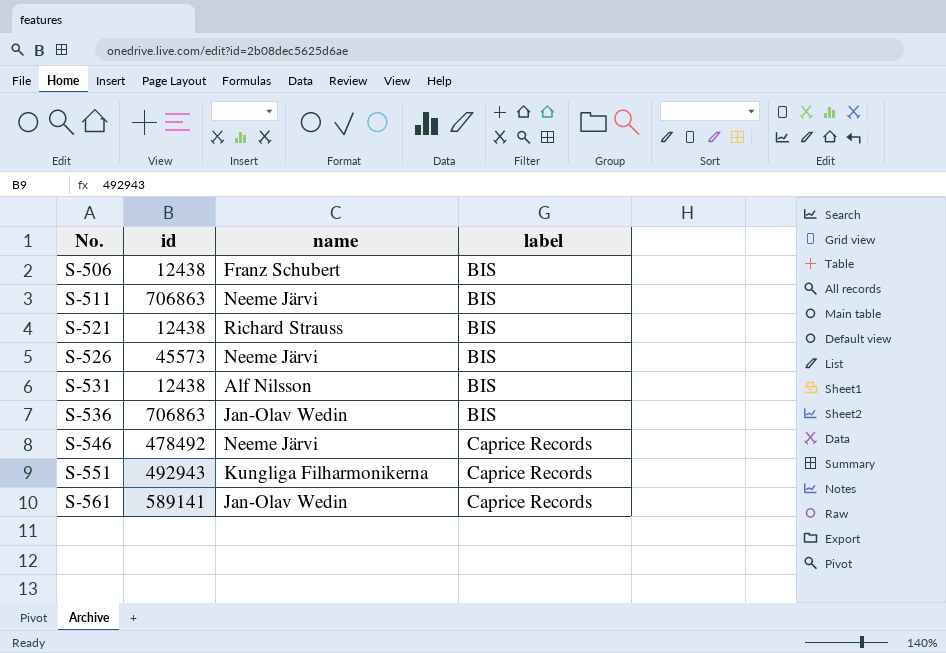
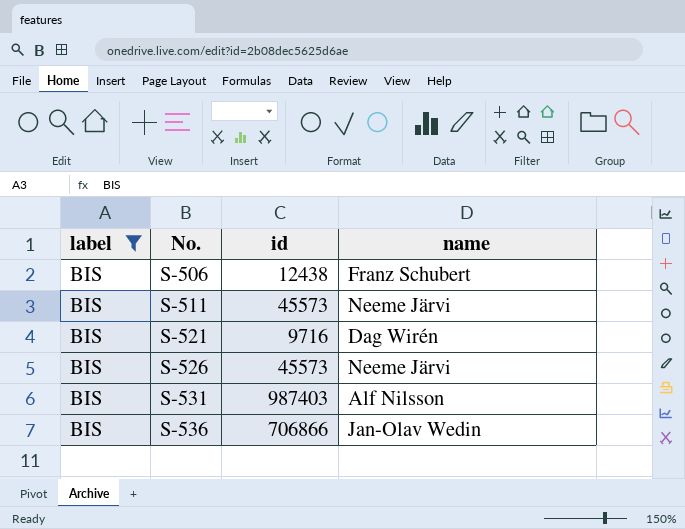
filter: none -> label = BIS
column label | position: 4 -> 1
S-511 | id: 706863 -> 45573
S-521 | id: 12438 -> 9716
S-521 | name: Richard Strauss -> Dag Wirén
S-531 | id: 12438 -> 987403
S-536 | id: 706863 -> 706866

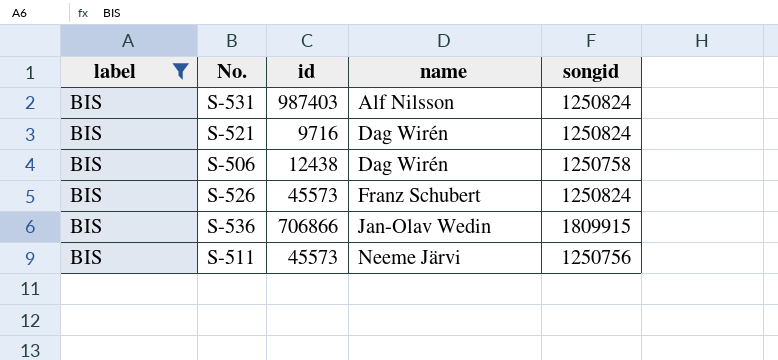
row order: No. ascending -> name ascending
column songid | position: none -> 5
S-506 | name: Franz Schubert -> Dag Wirén
S-526 | name: Neeme Järvi -> Franz Schubert

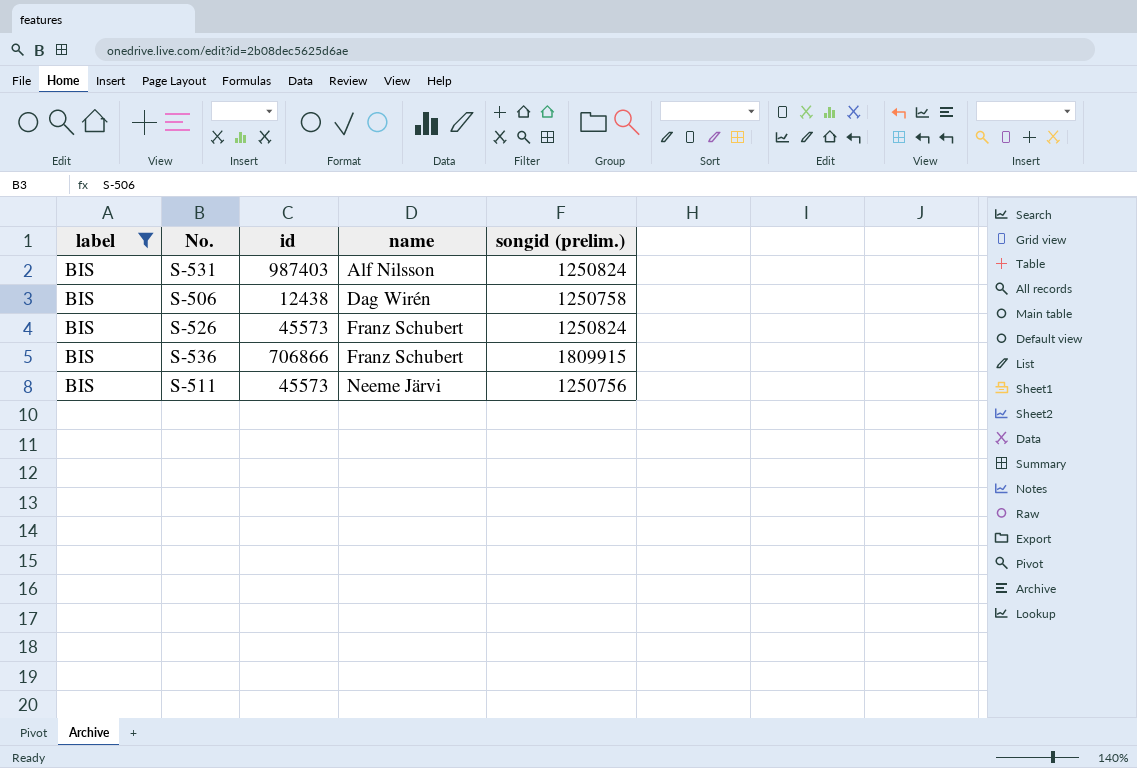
column name: songid -> songid (prelim.)
row S-521: BIS | 9716 | Dag Wirén | 1250824 -> none
S-536 | name: Jan‐Olav Wedin -> Franz Schubert

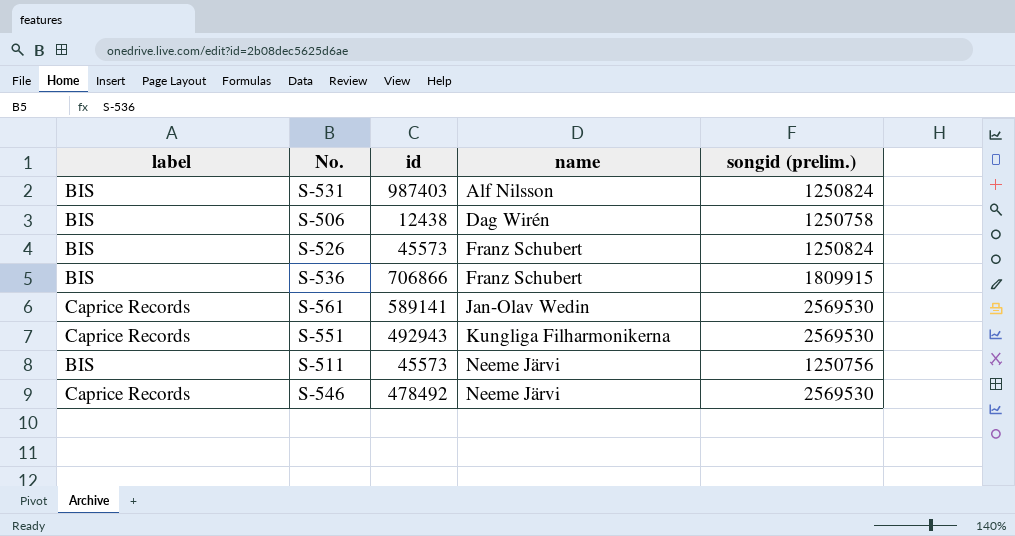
filter: label = BIS -> none

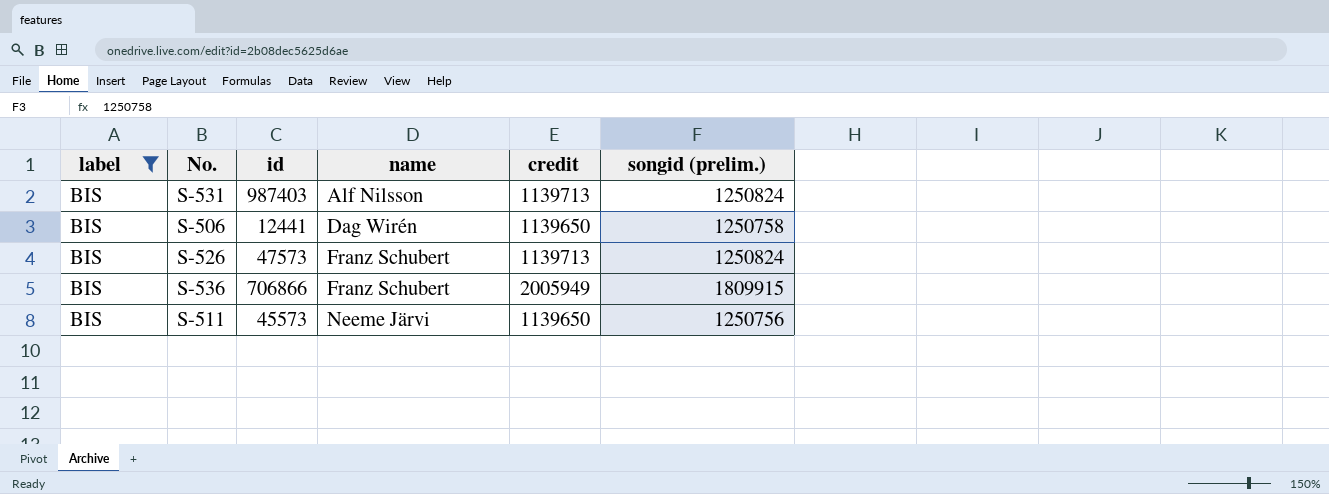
filter: none -> label = BIS
column credit | position: none -> 5
S-506 | id: 12438 -> 12441
S-526 | id: 45573 -> 47573

